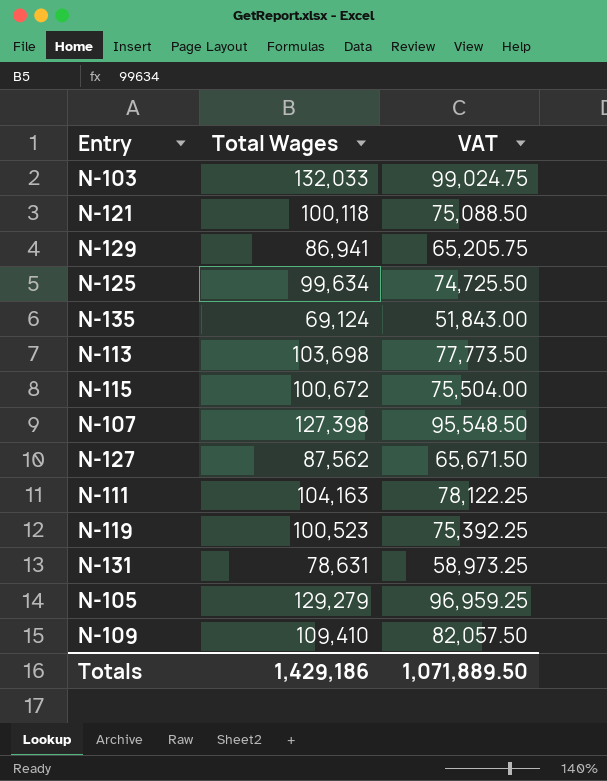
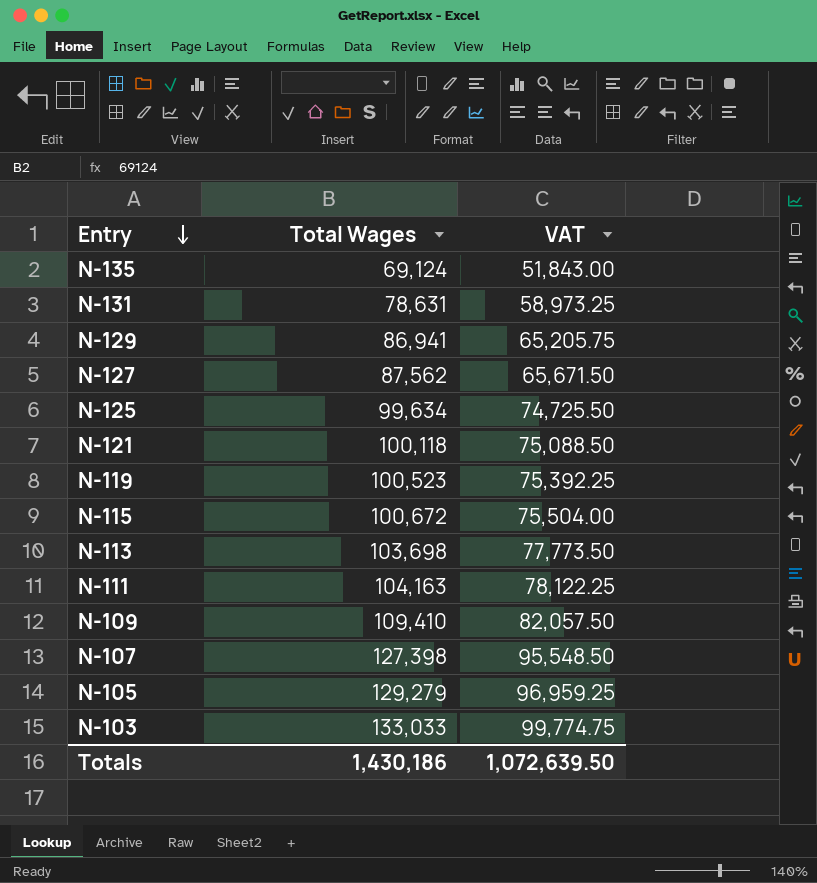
row order: none -> Entry descending
N-103 | Total Wages: 132,033 -> 133,033
N-103 | VAT: 99,024.75 -> 99,774.75
Totals | Total Wages: 1,429,186 -> 1,430,186
Totals | VAT: 1,071,889.50 -> 1,072,639.50

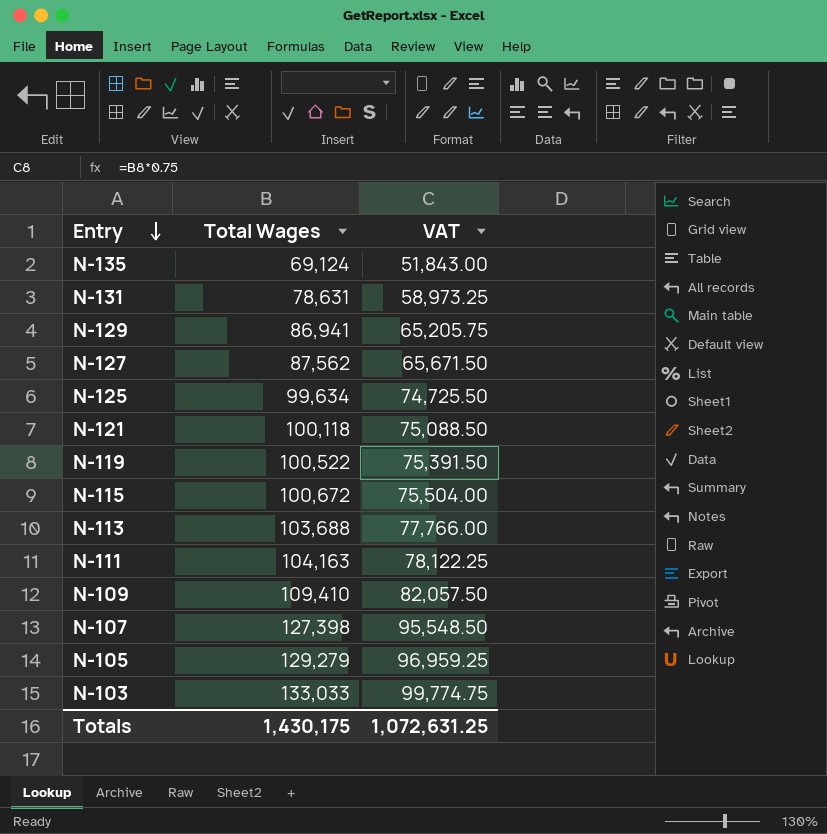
N-119 | Total Wages: 100,523 -> 100,522
N-119 | VAT: 75,392.25 -> 75,391.50
N-113 | Total Wages: 103,698 -> 103,688
N-113 | VAT: 77,773.50 -> 77,766.00
Totals | Total Wages: 1,430,186 -> 1,430,175
Totals | VAT: 1,072,639.50 -> 1,072,631.25

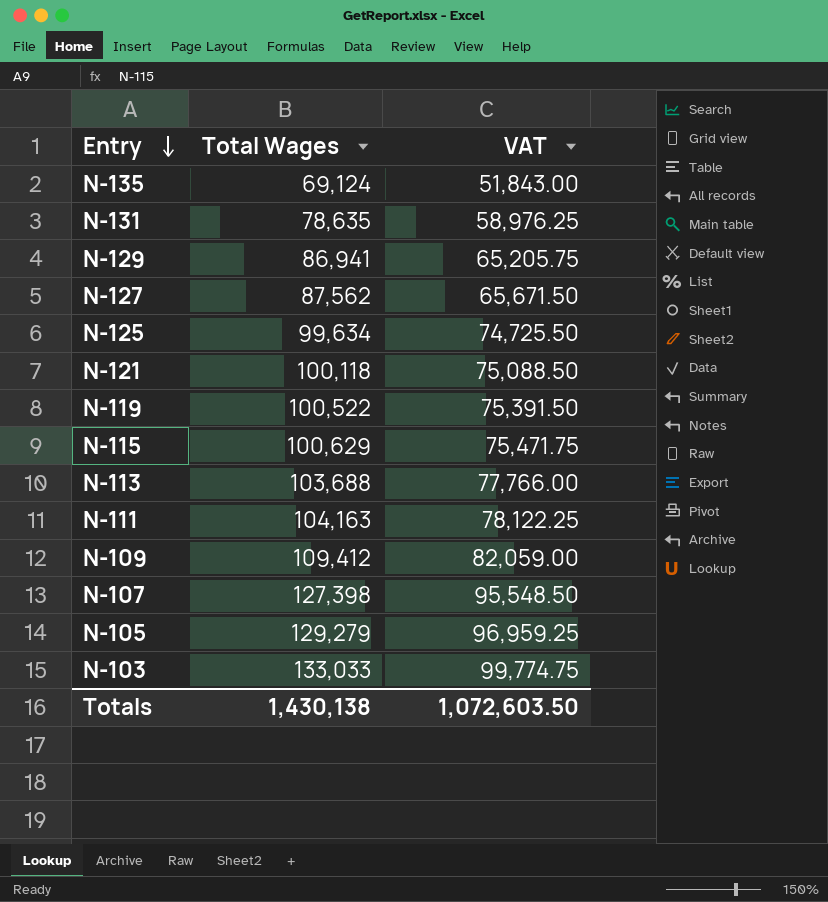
N-131 | Total Wages: 78,631 -> 78,635
N-131 | VAT: 58,973.25 -> 58,976.25
N-115 | Total Wages: 100,672 -> 100,629
N-115 | VAT: 75,504.00 -> 75,471.75
N-109 | Total Wages: 109,410 -> 109,412
N-109 | VAT: 82,057.50 -> 82,059.00
Totals | Total Wages: 1,430,175 -> 1,430,138
Totals | VAT: 1,072,631.25 -> 1,072,603.50

